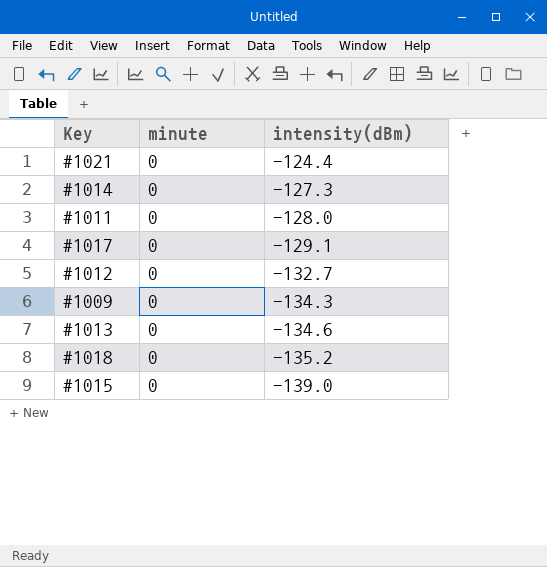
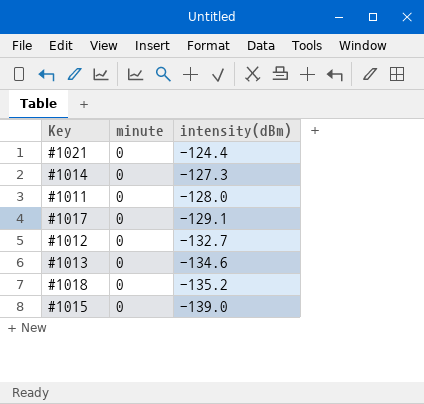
row #1009: 0 | -134.3 -> none

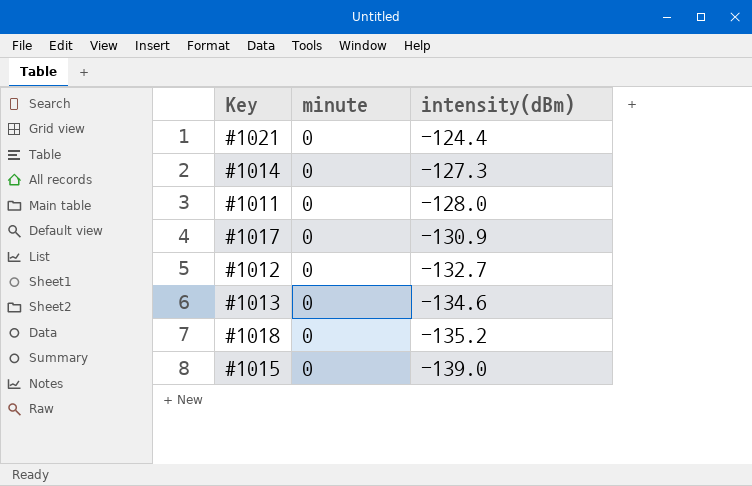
#1017 | intensity(dBm): -129.1 -> -130.9

